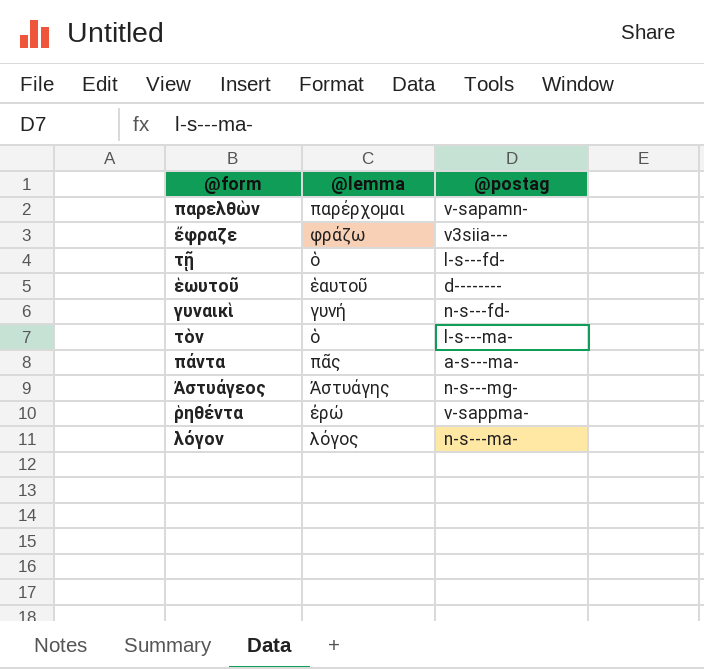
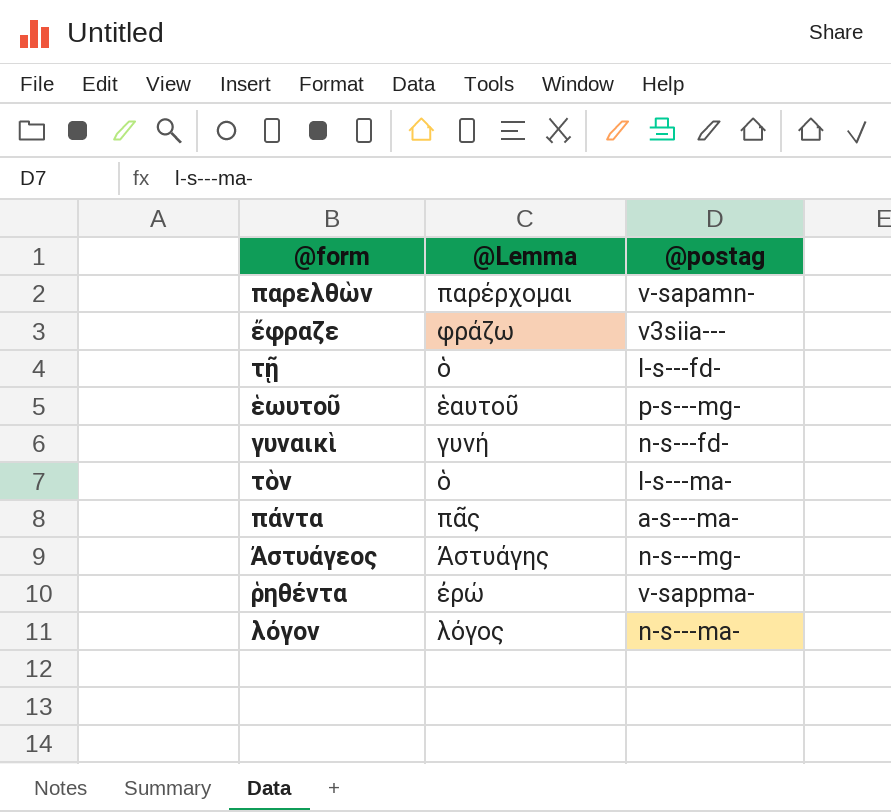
column name: @lemma -> @Lemma
ἑωυτοῦ | @postag: d-------- -> p-s---mg-

